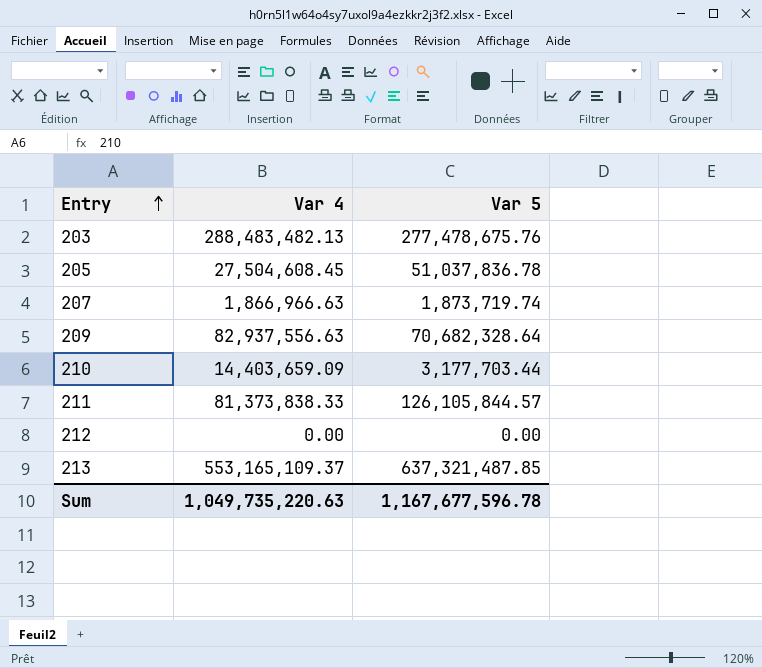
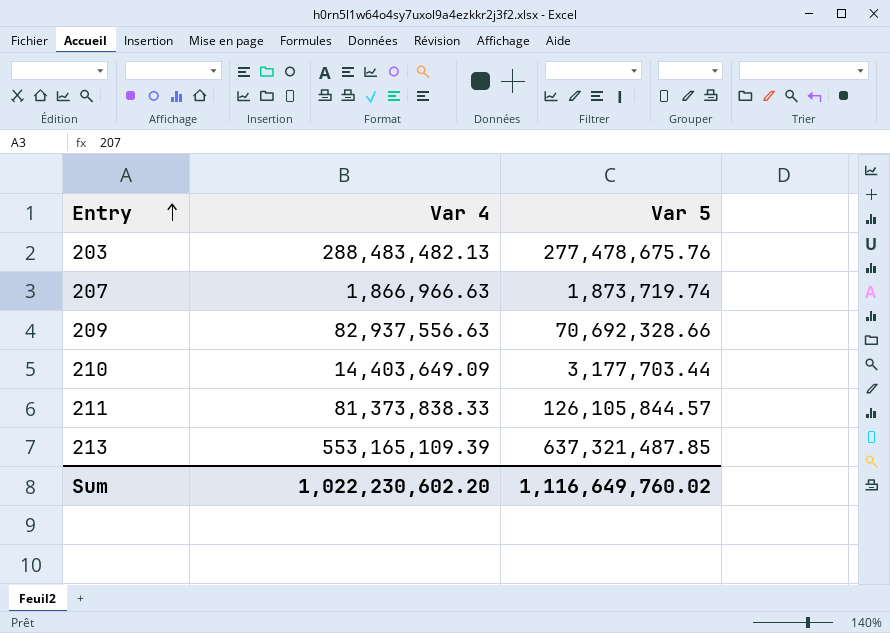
row 205: 27,504,608.45 | 51,037,836.78 -> none
row 212: 0.00 | 0.00 -> none
209 | Var 5: 70,682,328.64 -> 70,692,328.66
210 | Var 4: 14,403,659.09 -> 14,403,649.09
213 | Var 4: 553,165,109.37 -> 553,165,109.39
Sum | Var 4: 1,049,735,220.63 -> 1,022,230,602.20
Sum | Var 5: 1,167,677,596.78 -> 1,116,649,760.02

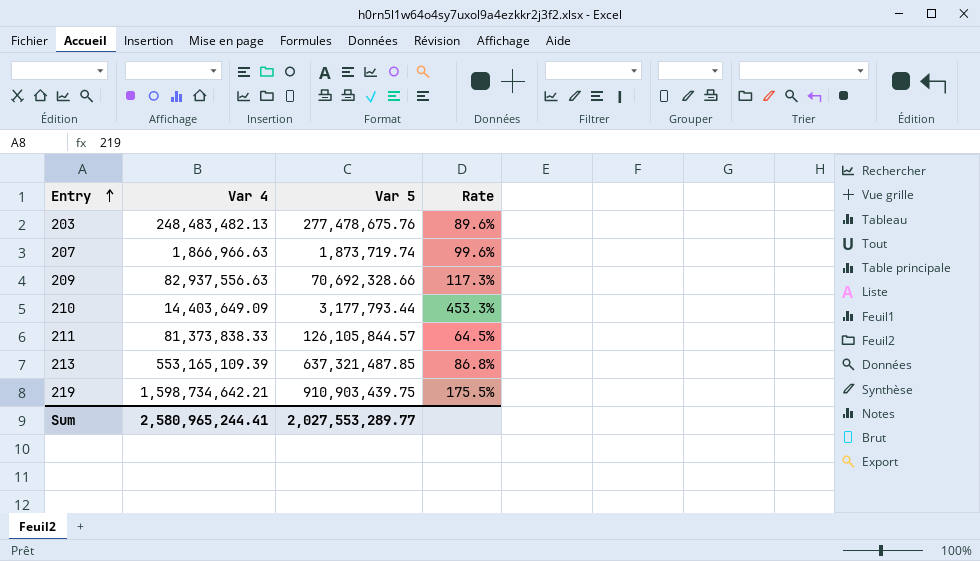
column Rate | formula: none -> [Var 4] / [Var 5]
203 | Var 4: 288,483,482.13 -> 248,483,482.13
210 | Var 5: 3,177,703.44 -> 3,177,793.44
row 219: none -> 1,598,734,642.21 | 910,903,439.75 | 175.5%
Sum | Var 4: 1,022,230,602.20 -> 2,580,965,244.41
Sum | Var 5: 1,116,649,760.02 -> 2,027,553,289.77

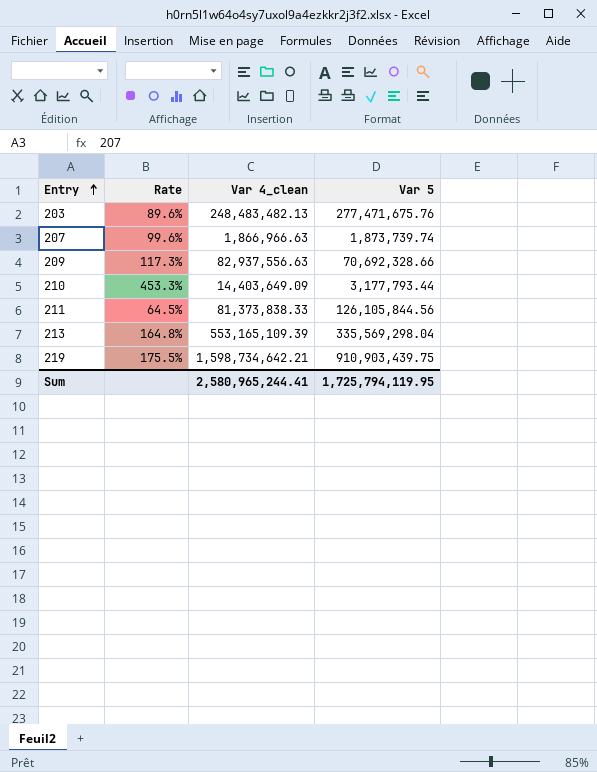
column Rate | position: 4 -> 2
column name: Var 4 -> Var 4_clean
203 | Var 5: 277,478,675.76 -> 277,471,675.76
207 | Var 5: 1,873,719.74 -> 1,873,739.74
211 | Var 5: 126,105,844.57 -> 126,105,844.56
213 | Rate: 86.8% -> 164.8%
213 | Var 5: 637,321,487.85 -> 335,569,298.04
Sum | Var 5: 2,027,553,289.77 -> 1,725,794,119.95

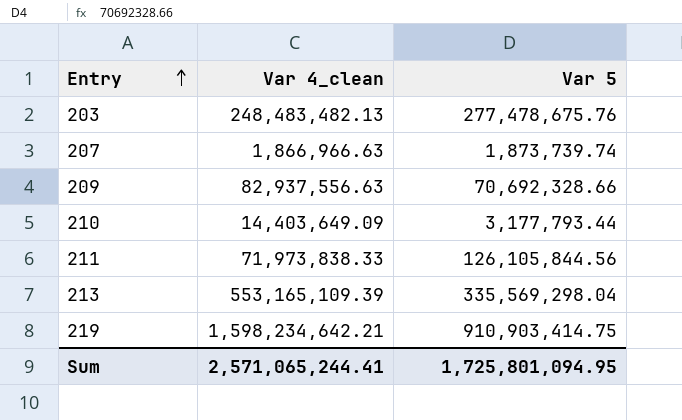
column Rate | formula: [Var 4_clean] / [Var 5] -> none
203 | Var 5: 277,471,675.76 -> 277,478,675.76
211 | Var 4_clean: 81,373,838.33 -> 71,973,838.33
219 | Var 4_clean: 1,598,734,642.21 -> 1,598,234,642.21
219 | Var 5: 910,903,439.75 -> 910,903,414.75
Sum | Var 4_clean: 2,580,965,244.41 -> 2,571,065,244.41
Sum | Var 5: 1,725,794,119.95 -> 1,725,801,094.95

